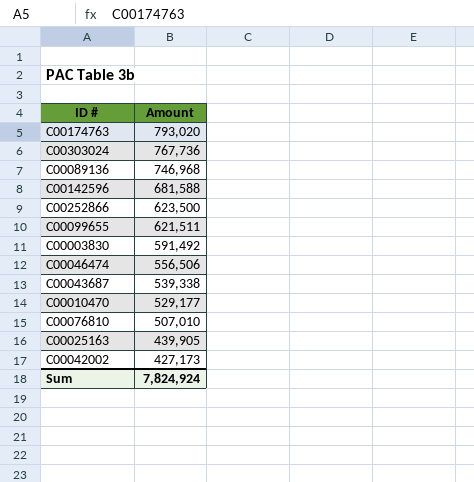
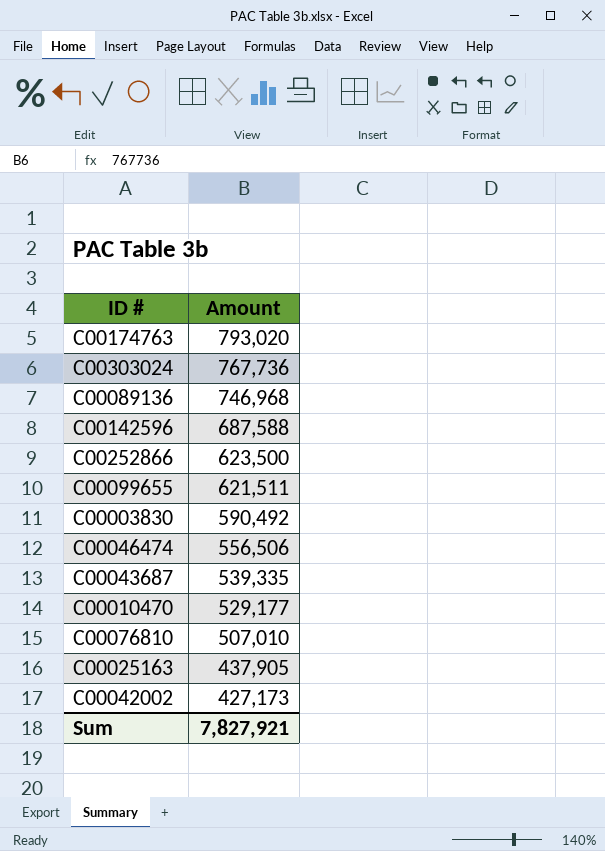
C00142596 | Amount: 681,588 -> 687,588
C00003830 | Amount: 591,492 -> 590,492
C00043687 | Amount: 539,338 -> 539,335
C00025163 | Amount: 439,905 -> 437,905
Sum | Amount: 7,824,924 -> 7,827,921

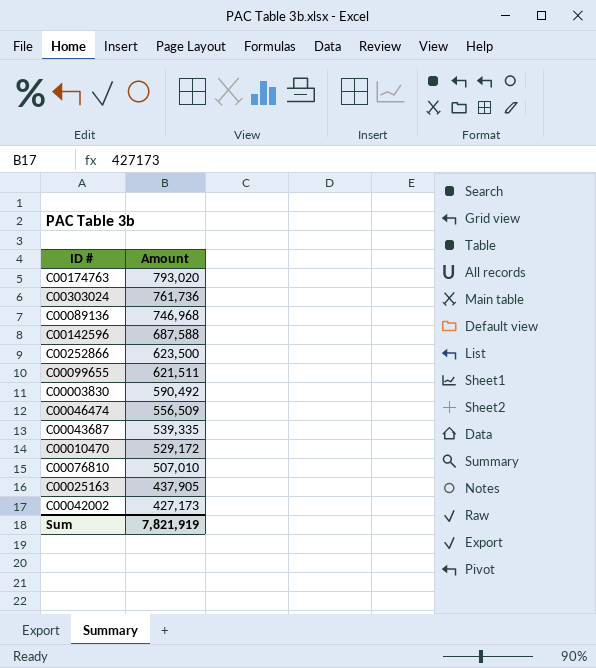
C00303024 | Amount: 767,736 -> 761,736
C00046474 | Amount: 556,506 -> 556,509
C00010470 | Amount: 529,177 -> 529,172
Sum | Amount: 7,827,921 -> 7,821,919

